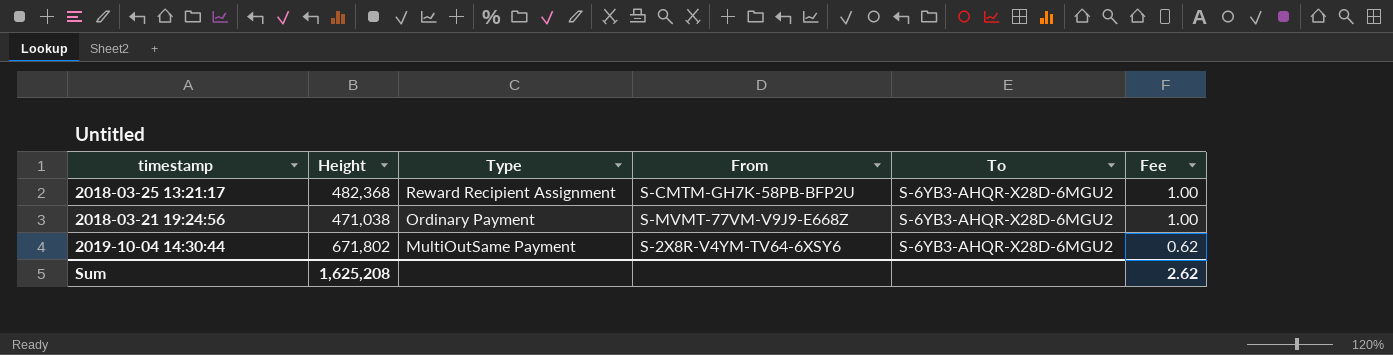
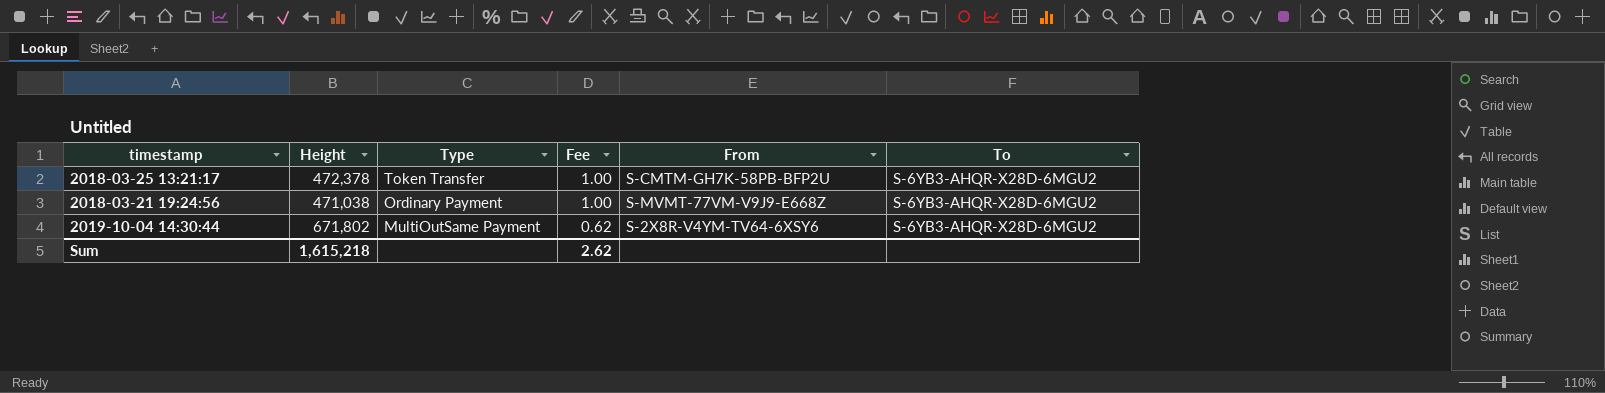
column Fee | position: 6 -> 4
2018-03-25 13:21:17 | Height: 482,368 -> 472,378
2018-03-25 13:21:17 | Type: Reward Recipient Assignment -> Token Transfer
Sum | Height: 1,625,208 -> 1,615,218

